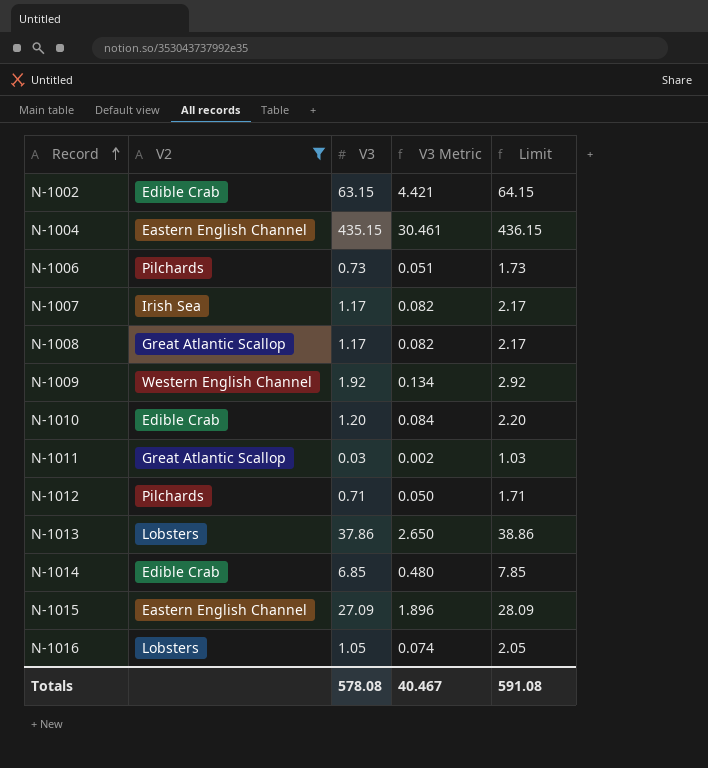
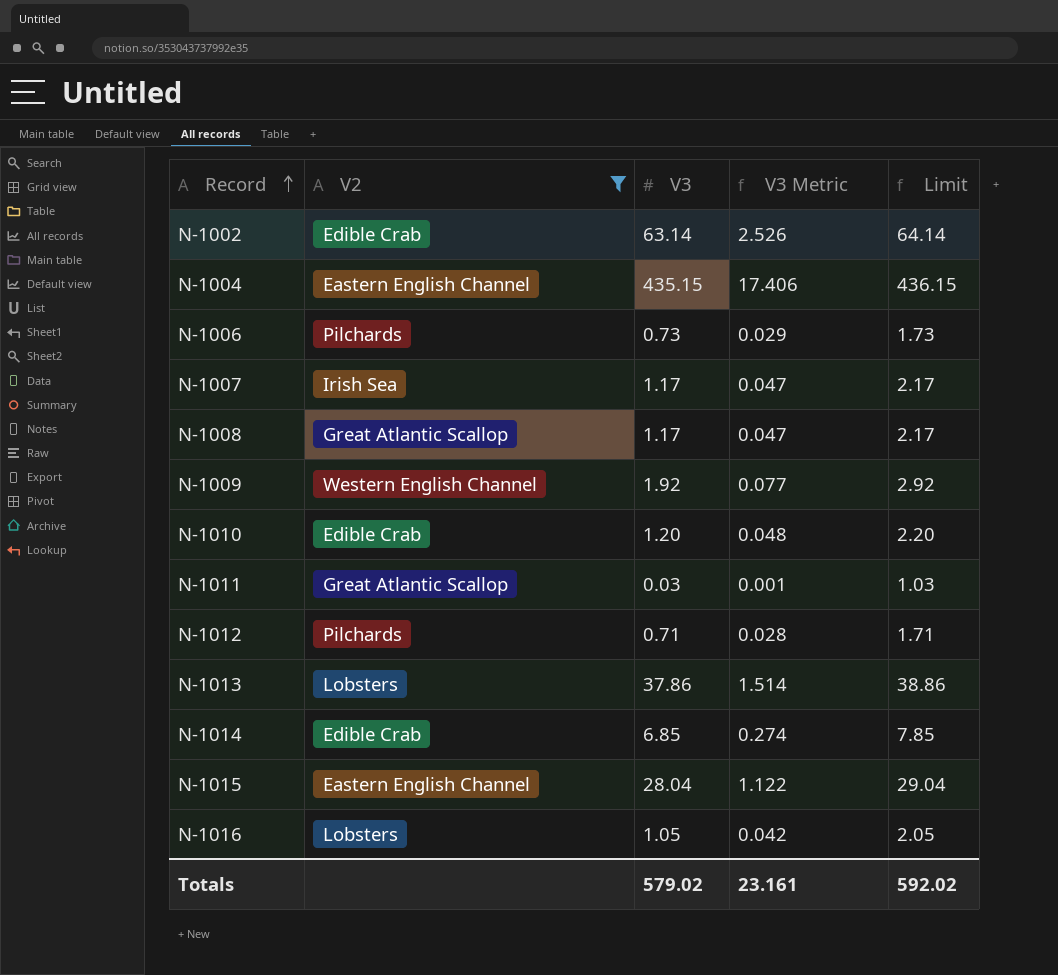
column V3 Metric | formula: [V3] * 0.07 -> [V3] * 0.04
N-1002 | V3: 63.15 -> 63.14
N-1002 | Limit: 64.15 -> 64.14
N-1015 | V3: 27.09 -> 28.04
N-1015 | Limit: 28.09 -> 29.04
Totals | V3: 578.08 -> 579.02
Totals | V3 Metric: 40.467 -> 23.161
Totals | Limit: 591.08 -> 592.02

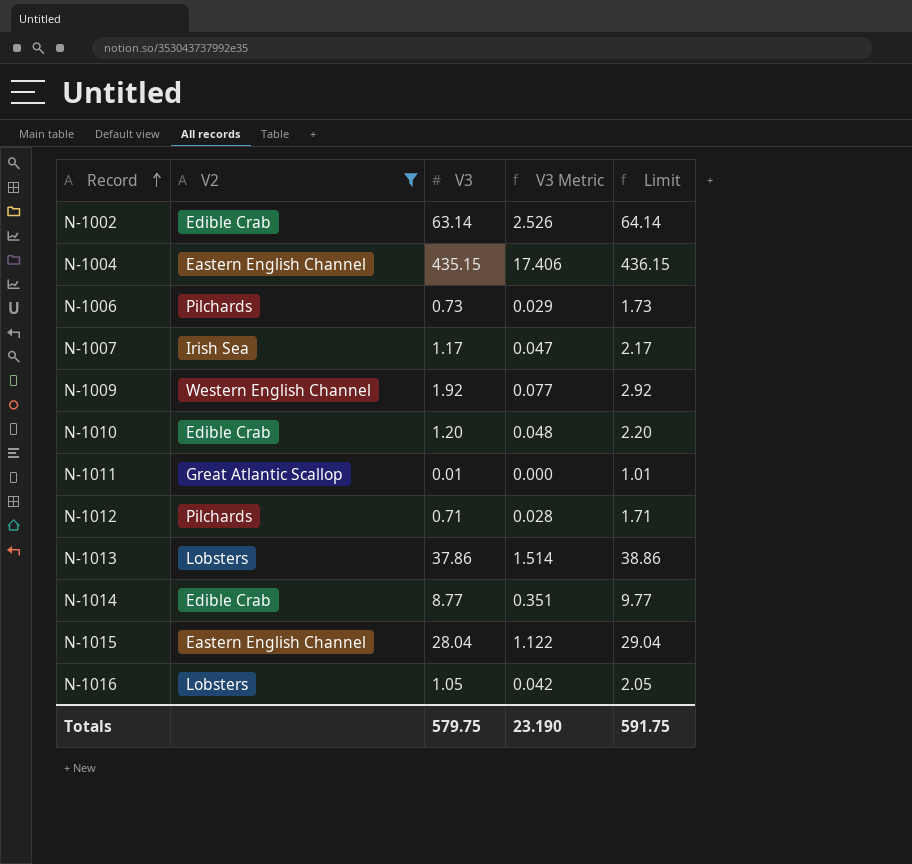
row N-1008: Great Atlantic Scallop | 1.17 | 0.047 | 2.17 -> none
N-1011 | V3: 0.03 -> 0.01
N-1011 | V3 Metric: 0.001 -> 0.000
N-1011 | Limit: 1.03 -> 1.01
N-1014 | V3: 6.85 -> 8.77
N-1014 | V3 Metric: 0.274 -> 0.351
N-1014 | Limit: 7.85 -> 9.77
Totals | V3: 579.02 -> 579.75
Totals | V3 Metric: 23.161 -> 23.190
Totals | Limit: 592.02 -> 591.75

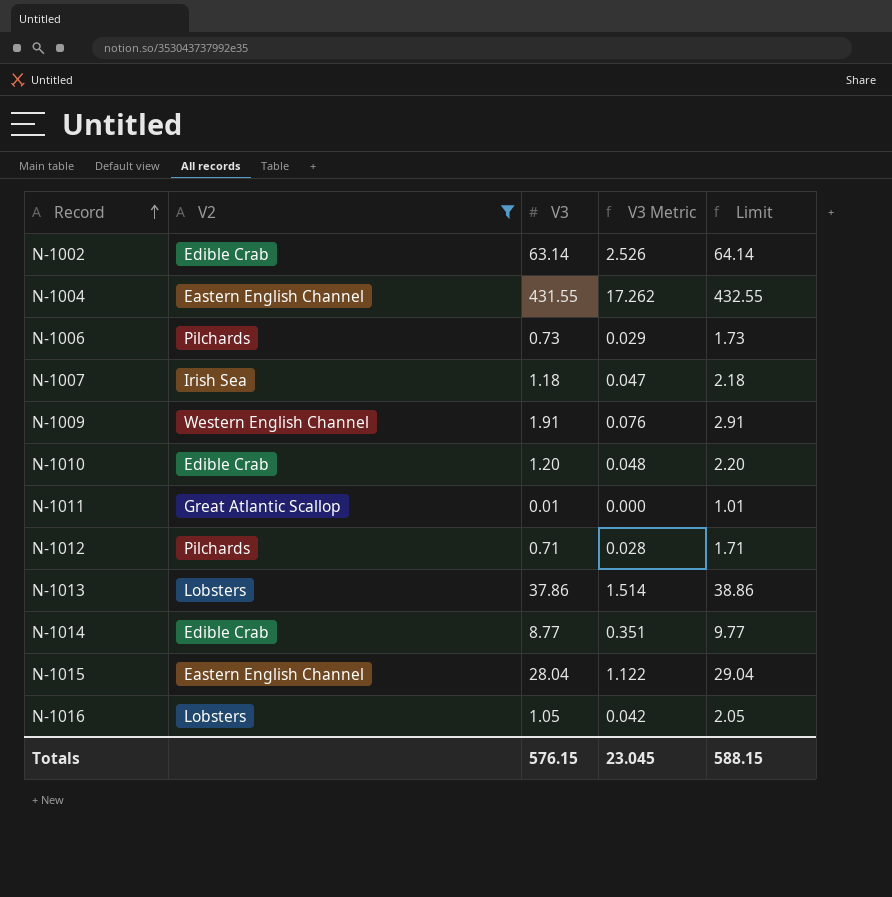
N-1004 | V3: 435.15 -> 431.55
N-1004 | V3 Metric: 17.406 -> 17.262
N-1004 | Limit: 436.15 -> 432.55
N-1007 | V3: 1.17 -> 1.18
N-1007 | Limit: 2.17 -> 2.18
N-1009 | V3: 1.92 -> 1.91
N-1009 | V3 Metric: 0.077 -> 0.076
N-1009 | Limit: 2.92 -> 2.91
Totals | V3: 579.75 -> 576.15
Totals | V3 Metric: 23.190 -> 23.045
Totals | Limit: 591.75 -> 588.15

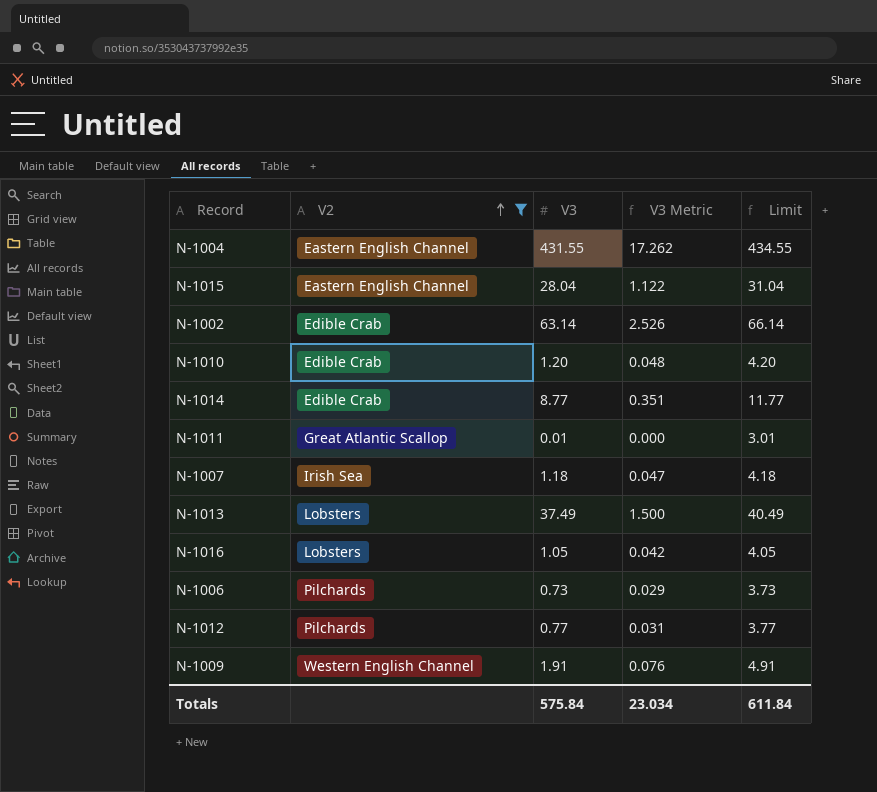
row order: Record ascending -> V2 ascending
column Limit | formula: [V3] + 1 -> [V3] + 3
N-1013 | V3: 37.86 -> 37.49
N-1013 | V3 Metric: 1.514 -> 1.500
N-1012 | V3: 0.71 -> 0.77
N-1012 | V3 Metric: 0.028 -> 0.031
Totals | V3: 576.15 -> 575.84
Totals | V3 Metric: 23.045 -> 23.034
Totals | Limit: 588.15 -> 611.84

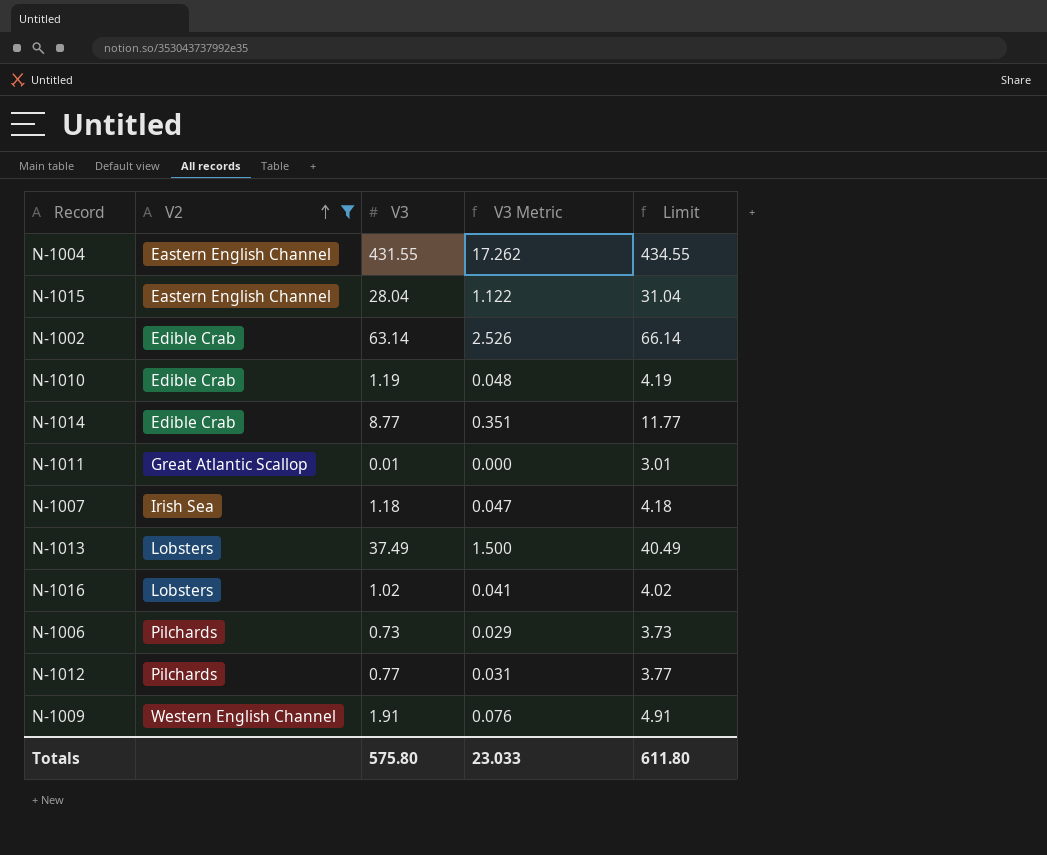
N-1010 | V3: 1.20 -> 1.19
N-1010 | Limit: 4.20 -> 4.19
N-1016 | V3: 1.05 -> 1.02
N-1016 | V3 Metric: 0.042 -> 0.041
N-1016 | Limit: 4.05 -> 4.02
Totals | V3: 575.84 -> 575.80
Totals | V3 Metric: 23.034 -> 23.033
Totals | Limit: 611.84 -> 611.80

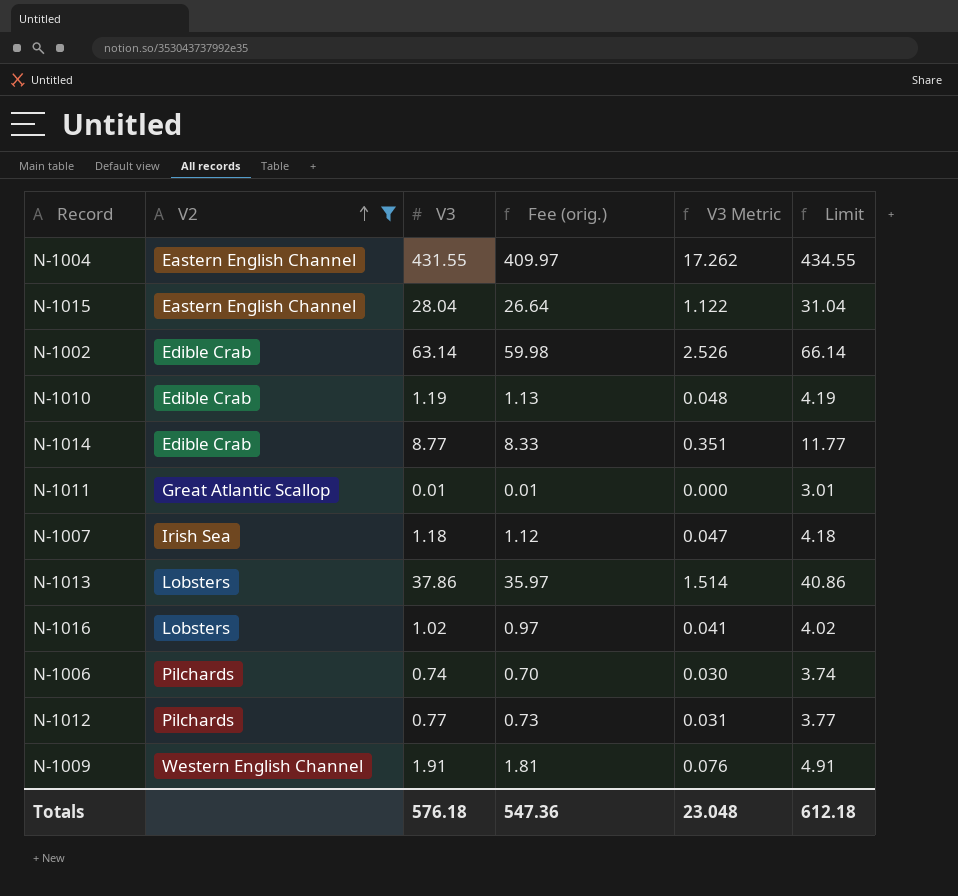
column Fee (orig.) | formula: none -> [V3] * 0.95
N-1013 | V3: 37.49 -> 37.86
N-1013 | V3 Metric: 1.500 -> 1.514
N-1013 | Limit: 40.49 -> 40.86
N-1006 | V3: 0.73 -> 0.74
N-1006 | V3 Metric: 0.029 -> 0.030
N-1006 | Limit: 3.73 -> 3.74
Totals | V3: 575.80 -> 576.18
Totals | V3 Metric: 23.033 -> 23.048
Totals | Limit: 611.80 -> 612.18

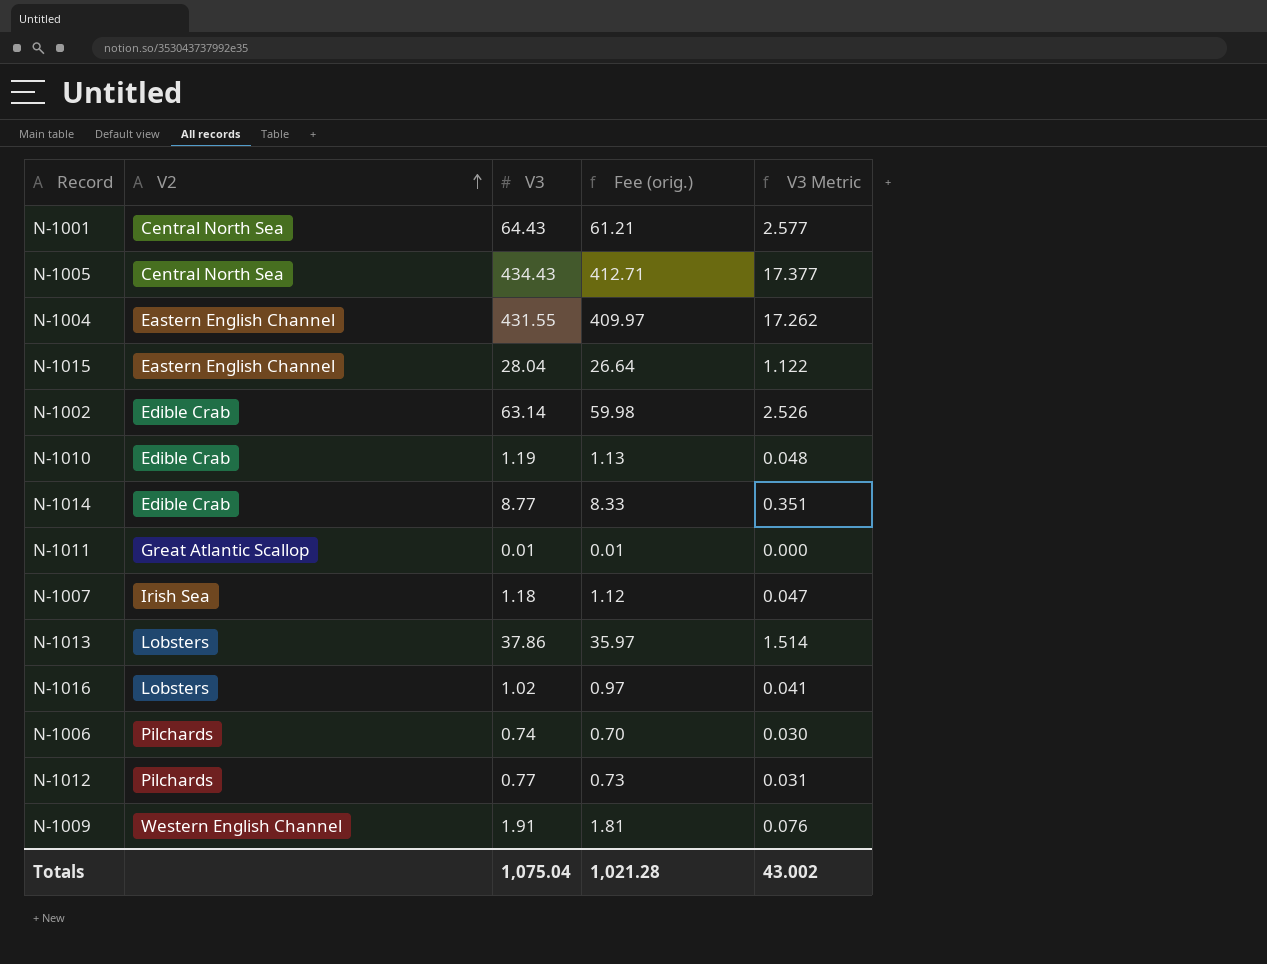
filter: V2 != Central North Sea -> none
column Limit | formula: [V3] + 3 -> none
Totals | V3: 576.18 -> 1,075.04
Totals | Fee (orig.): 547.36 -> 1,021.28
Totals | V3 Metric: 23.048 -> 43.002

